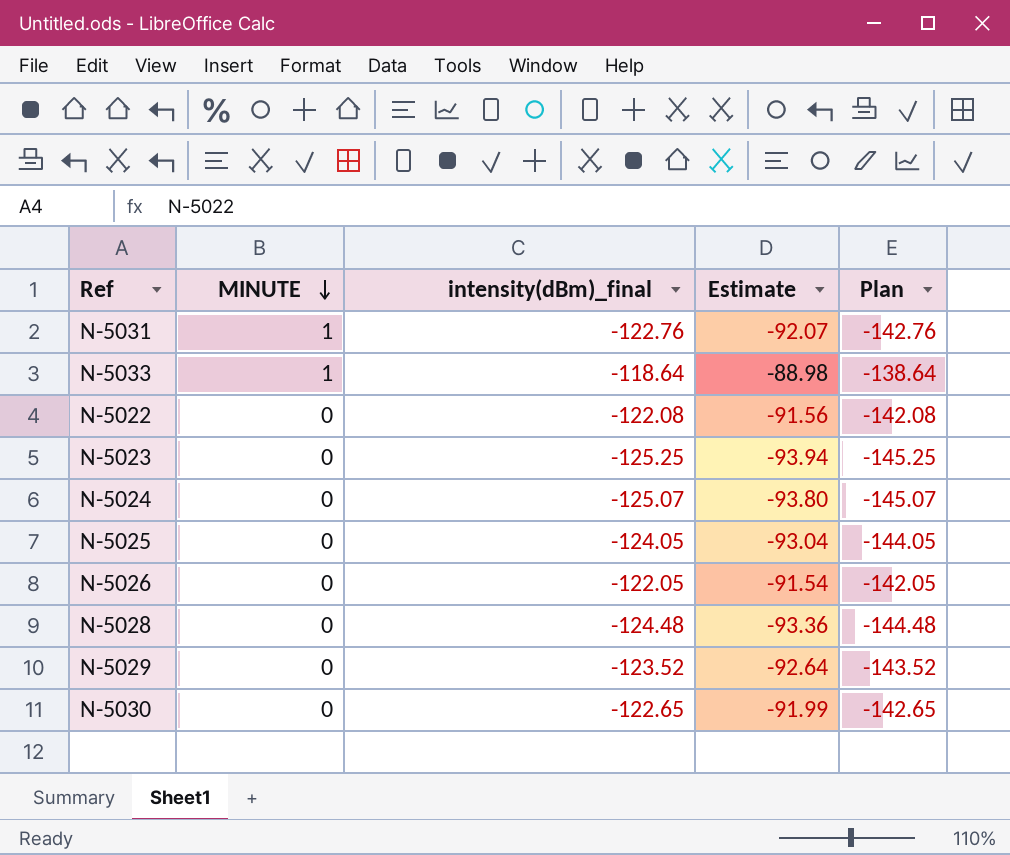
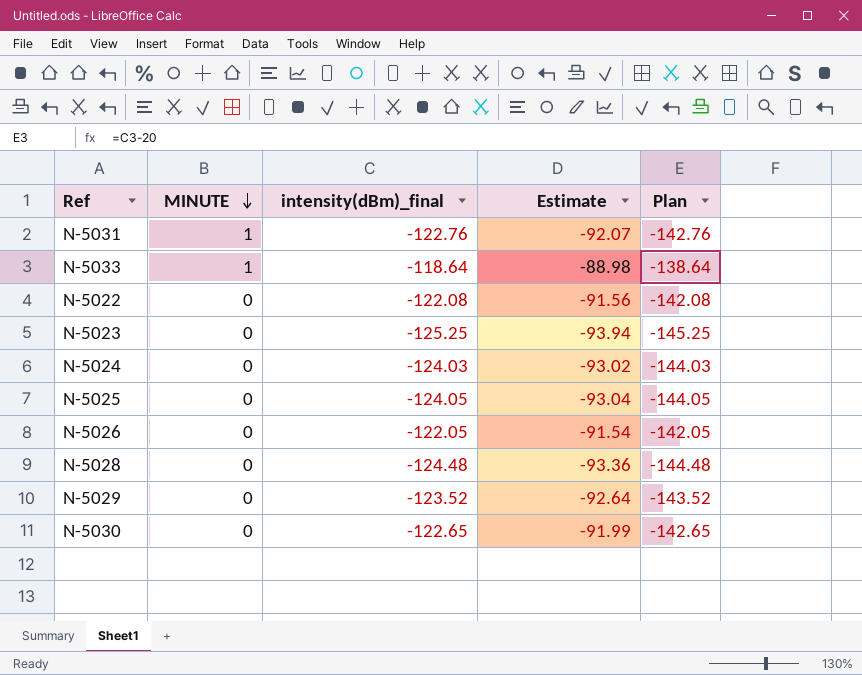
N-5024 | intensity(dBm)_final: -125.07 -> -124.03
N-5024 | Estimate: -93.80 -> -93.02
N-5024 | Plan: -145.07 -> -144.03

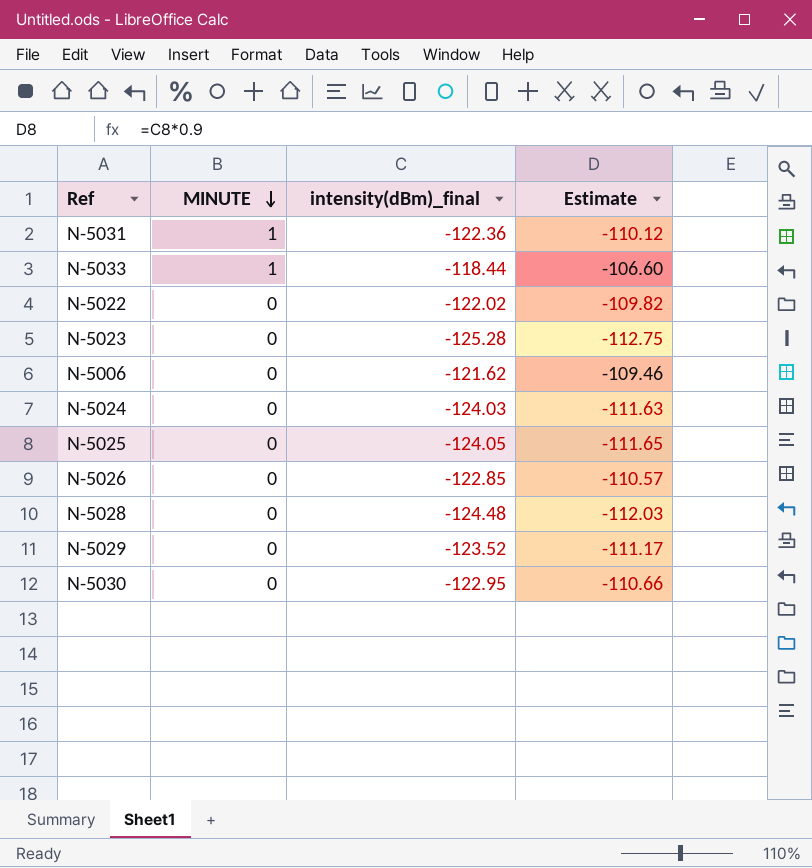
column Plan | formula: [intensity(dBm)_final] - 20 -> none
column Estimate | formula: [intensity(dBm)_final] * 0.75 -> [intensity(dBm)_final] * 0.9
N-5031 | intensity(dBm)_final: -122.76 -> -122.36
N-5033 | intensity(dBm)_final: -118.64 -> -118.44
N-5022 | intensity(dBm)_final: -122.08 -> -122.02
N-5023 | intensity(dBm)_final: -125.25 -> -125.28
row N-5006: none -> 0 | -121.62 | -109.46
N-5026 | intensity(dBm)_final: -122.05 -> -122.85
N-5030 | intensity(dBm)_final: -122.65 -> -122.95

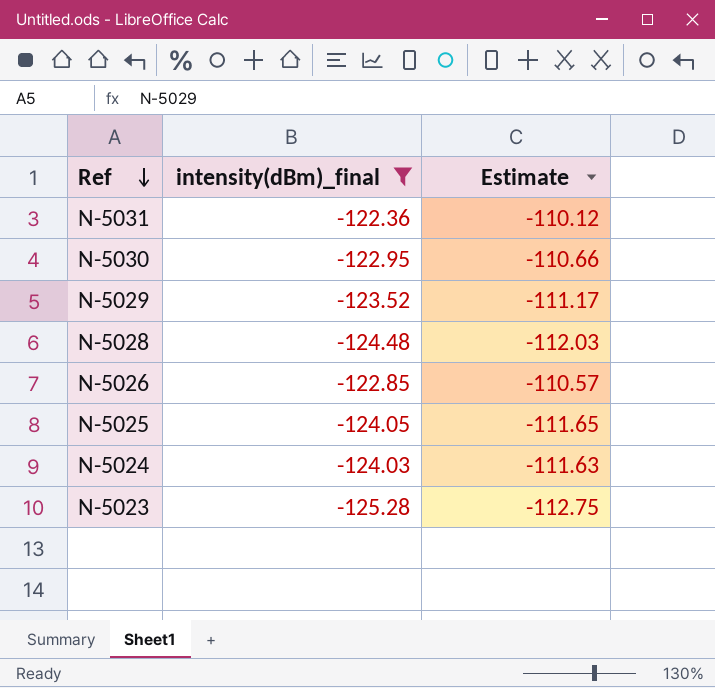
filter: none -> intensity(dBm)_final <= -122.36
row order: MINUTE descending -> Ref descending
column MINUTE | position: 2 -> none

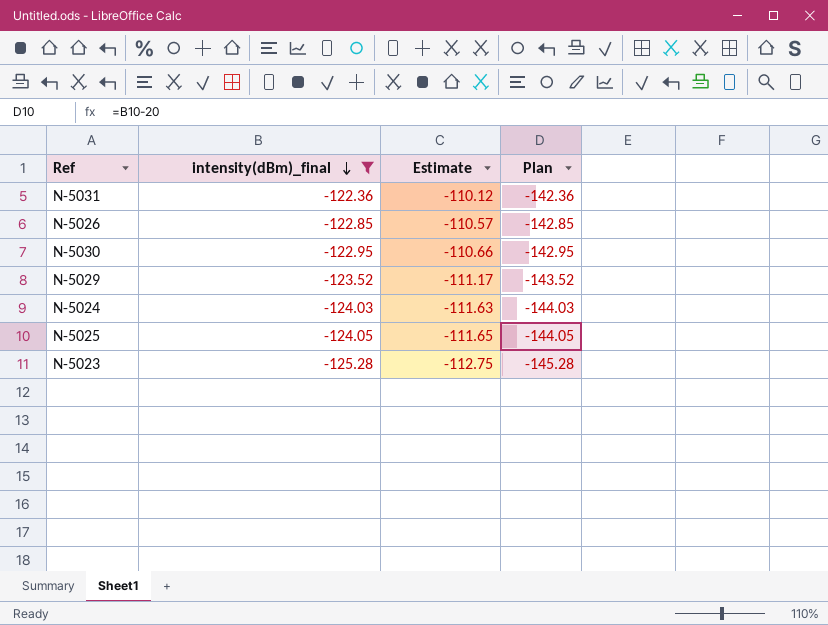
row order: Ref descending -> intensity(dBm)_final descending
column Plan | formula: none -> [intensity(dBm)_final] - 20
row N-5028: -124.48 | -112.03 -> none

